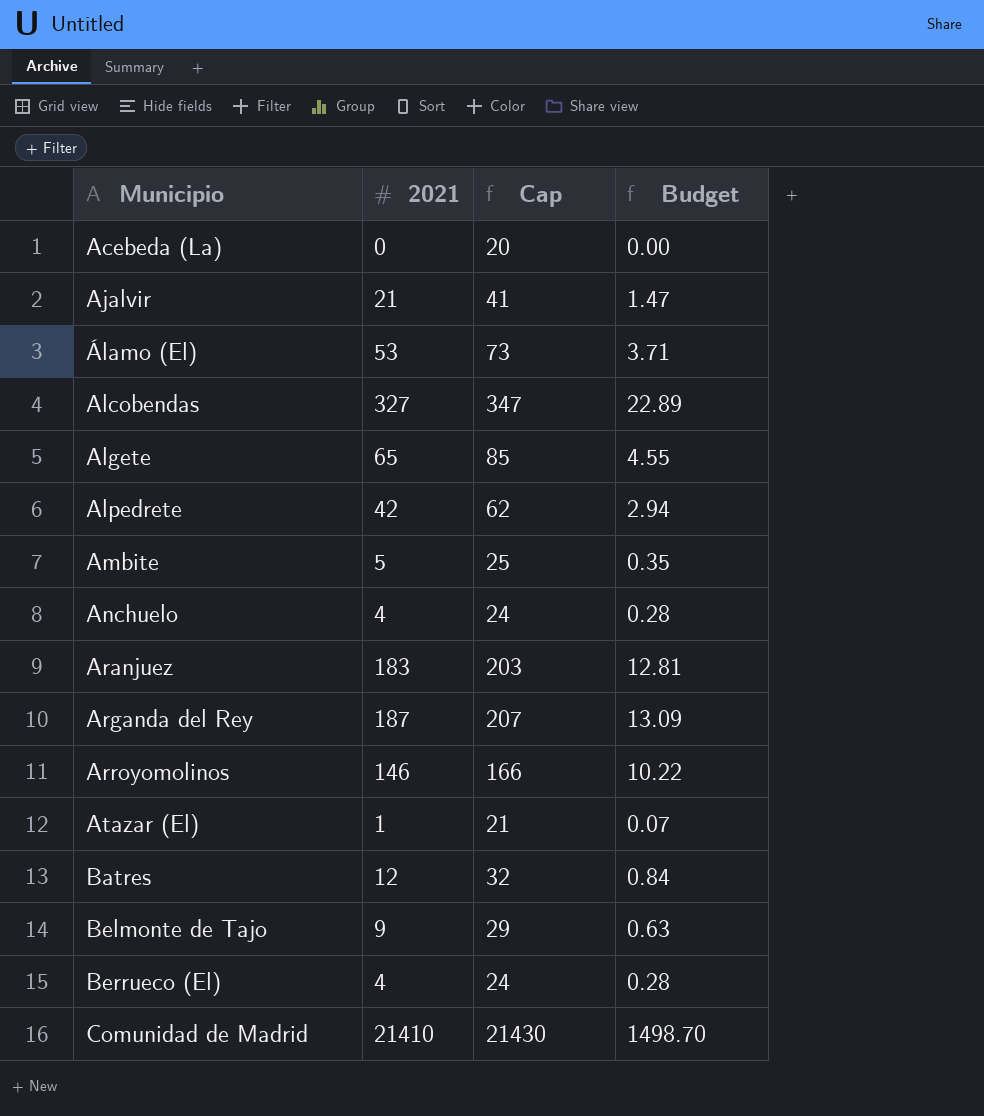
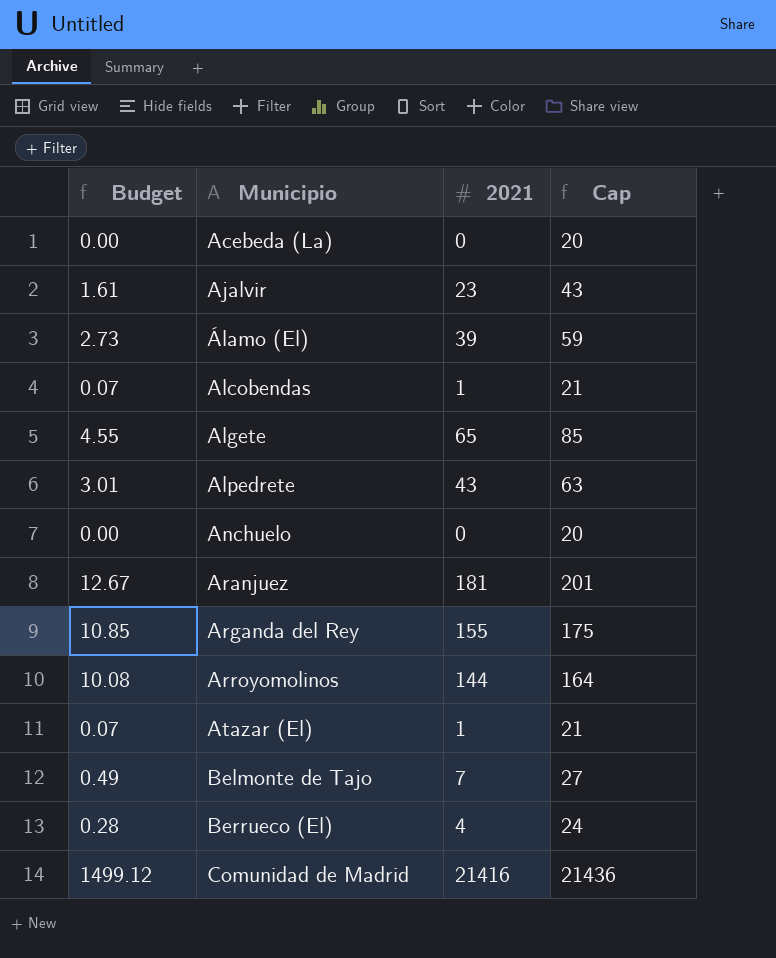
column Budget | position: 4 -> 1
row Ambite: 5 | 25 | 0.35 -> none
row Batres: 12 | 32 | 0.84 -> none
Ajalvir | Budget: 1.47 -> 1.61
Ajalvir | 2021: 21 -> 23
Ajalvir | Cap: 41 -> 43
Álamo (El) | Budget: 3.71 -> 2.73
Álamo (El) | 2021: 53 -> 39
Álamo (El) | Cap: 73 -> 59
Alcobendas | Budget: 22.89 -> 0.07
Alcobendas | 2021: 327 -> 1
Alcobendas | Cap: 347 -> 21
Alpedrete | Budget: 2.94 -> 3.01
Alpedrete | 2021: 42 -> 43
Alpedrete | Cap: 62 -> 63
Anchuelo | Budget: 0.28 -> 0.00
Anchuelo | 2021: 4 -> 0
Anchuelo | Cap: 24 -> 20
Aranjuez | Budget: 12.81 -> 12.67
Aranjuez | 2021: 183 -> 181
Aranjuez | Cap: 203 -> 201
Arganda del Rey | Budget: 13.09 -> 10.85
Arganda del Rey | 2021: 187 -> 155
Arganda del Rey | Cap: 207 -> 175
Arroyomolinos | Budget: 10.22 -> 10.08
Arroyomolinos | 2021: 146 -> 144
Arroyomolinos | Cap: 166 -> 164
Belmonte de Tajo | Budget: 0.63 -> 0.49
Belmonte de Tajo | 2021: 9 -> 7
Belmonte de Tajo | Cap: 29 -> 27
Comunidad de Madrid | Budget: 1498.70 -> 1499.12
Comunidad de Madrid | 2021: 21410 -> 21416
Comunidad de Madrid | Cap: 21430 -> 21436

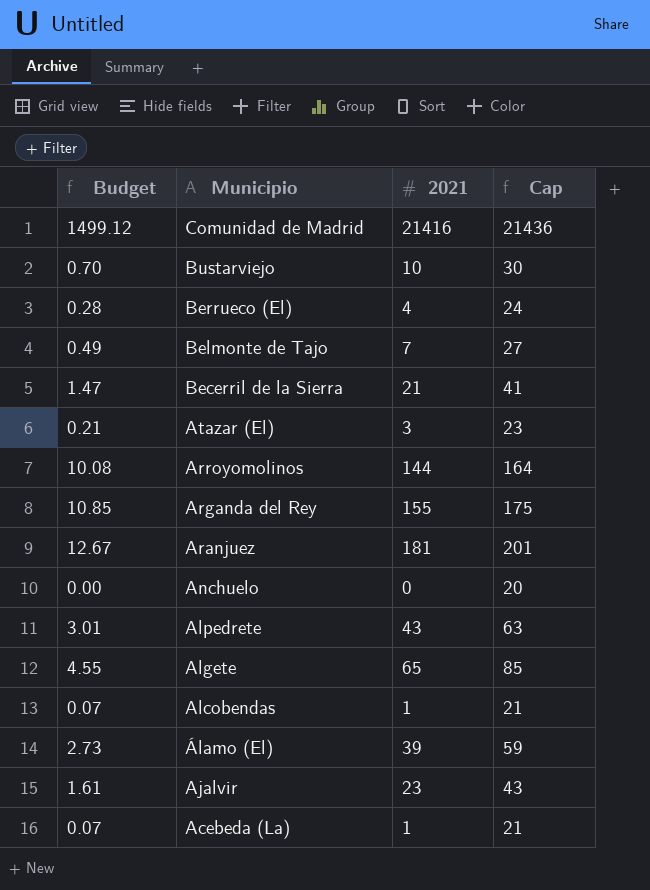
row order: Municipio ascending -> Municipio descending
row Bustarviejo: none -> 0.70 | 10 | 30
row Becerril de la Sierra: none -> 1.47 | 21 | 41
Atazar (El) | Budget: 0.07 -> 0.21
Atazar (El) | 2021: 1 -> 3
Atazar (El) | Cap: 21 -> 23
Acebeda (La) | Budget: 0.00 -> 0.07
Acebeda (La) | 2021: 0 -> 1
Acebeda (La) | Cap: 20 -> 21

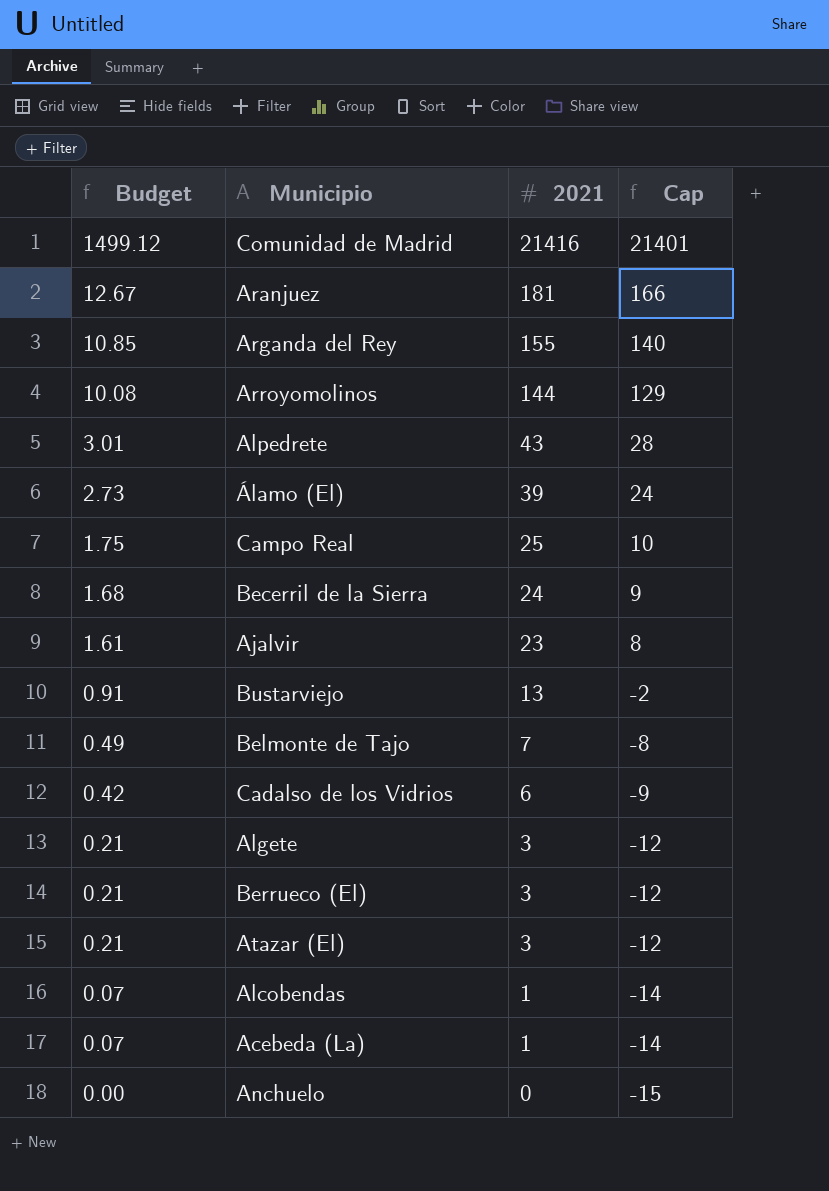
row order: Municipio descending -> Budget descending
column Cap | formula: [2021] + 20 -> [2021] - 15
row Campo Real: none -> 1.75 | 25 | 10
Becerril de la Sierra | Budget: 1.47 -> 1.68
Becerril de la Sierra | 2021: 21 -> 24
Bustarviejo | Budget: 0.70 -> 0.91
Bustarviejo | 2021: 10 -> 13
row Cadalso de los Vidrios: none -> 0.42 | 6 | -9
Algete | Budget: 4.55 -> 0.21
Algete | 2021: 65 -> 3
Berrueco (El) | Budget: 0.28 -> 0.21
Berrueco (El) | 2021: 4 -> 3

